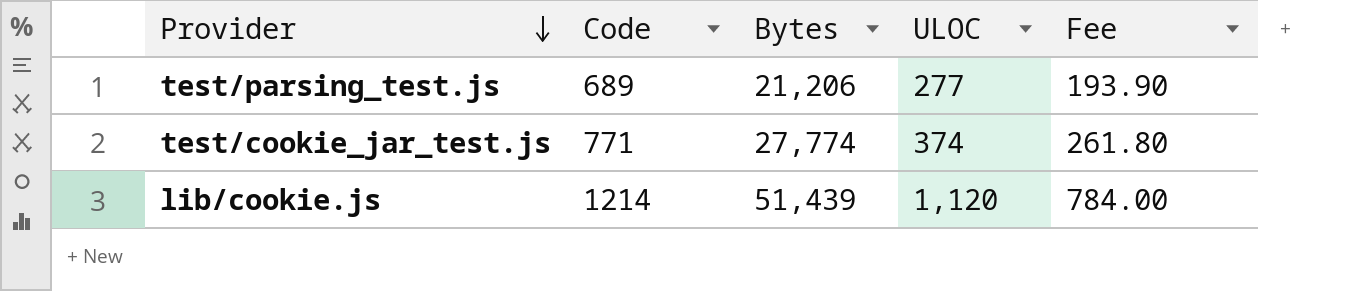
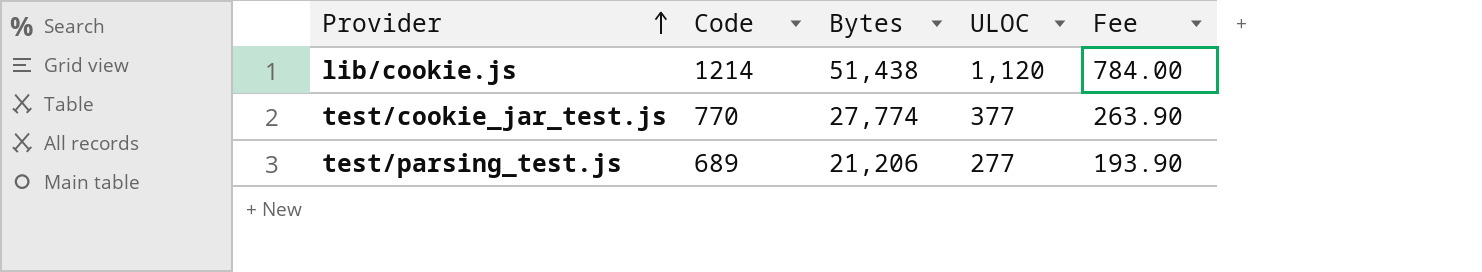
row order: Provider descending -> Provider ascending
lib/cookie.js | Bytes: 51,439 -> 51,438
test/cookie_jar_test.js | Code: 771 -> 770
test/cookie_jar_test.js | ULOC: 374 -> 377
test/cookie_jar_test.js | Fee: 261.80 -> 263.90

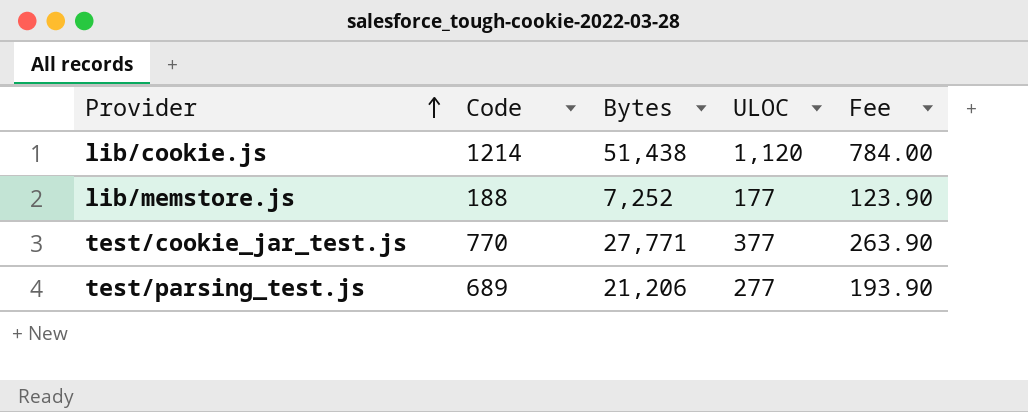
row lib/memstore.js: none -> 188 | 7,252 | 177 | 123.90
test/cookie_jar_test.js | Bytes: 27,774 -> 27,771

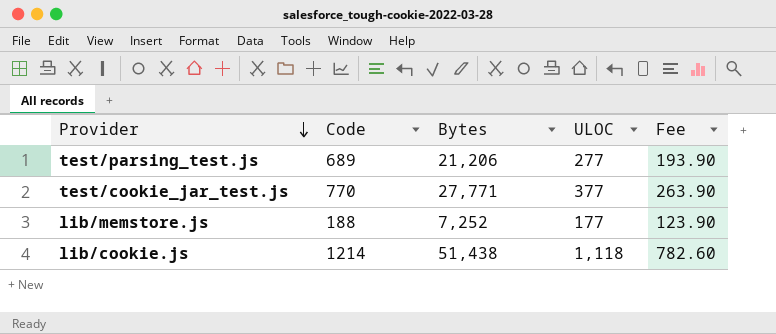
row order: Provider ascending -> Provider descending
lib/cookie.js | ULOC: 1,120 -> 1,118
lib/cookie.js | Fee: 784.00 -> 782.60

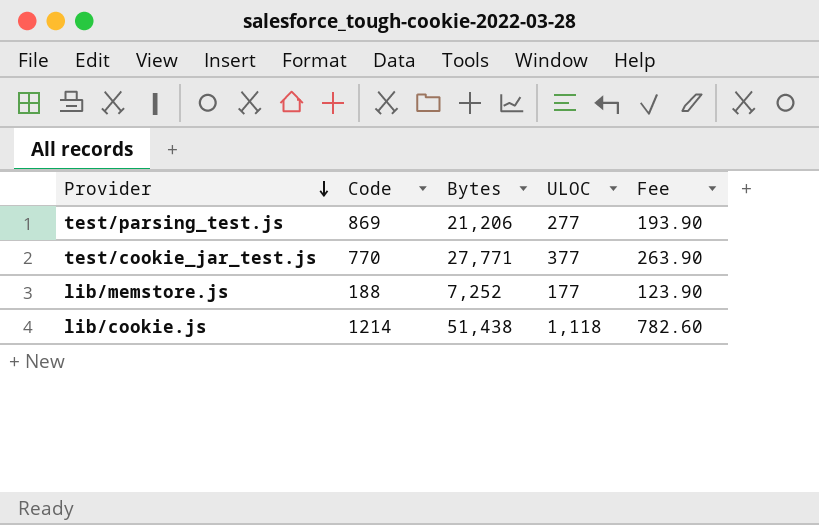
test/parsing_test.js | Code: 689 -> 869

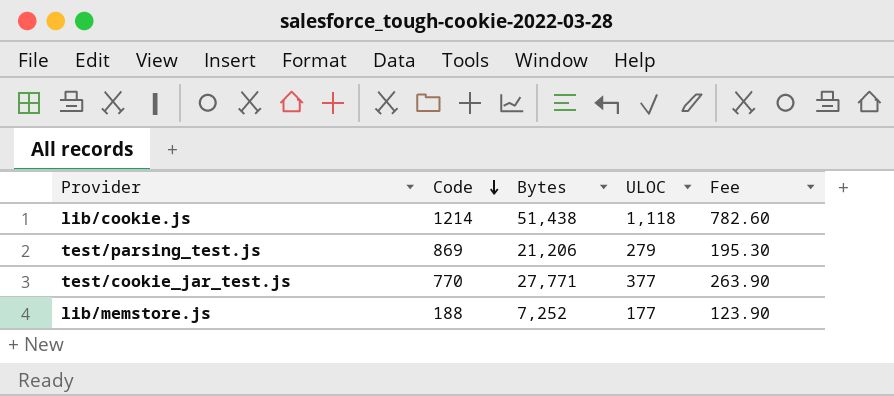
row order: Provider descending -> Code descending
test/parsing_test.js | ULOC: 277 -> 279
test/parsing_test.js | Fee: 193.90 -> 195.30

